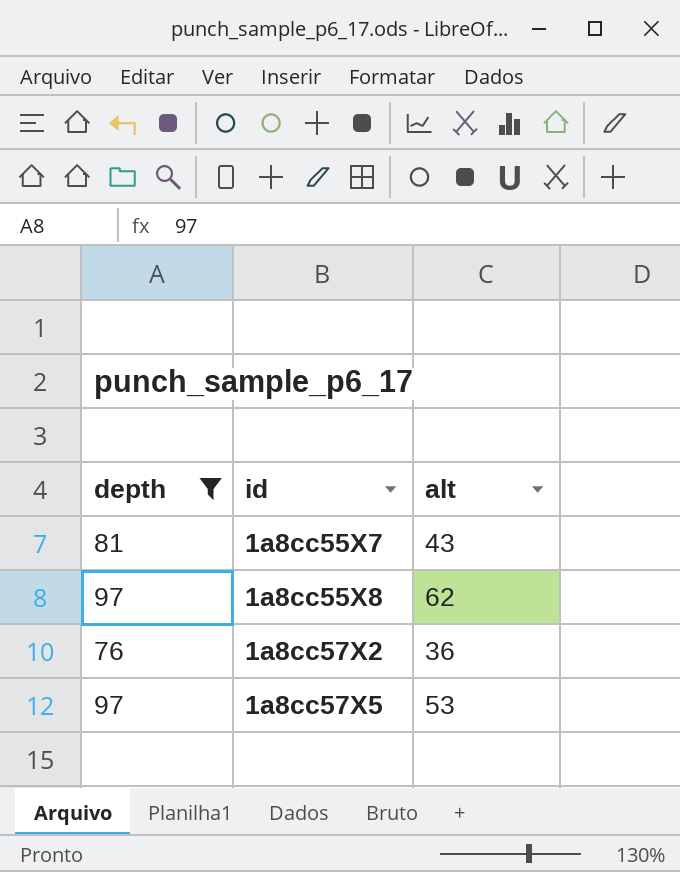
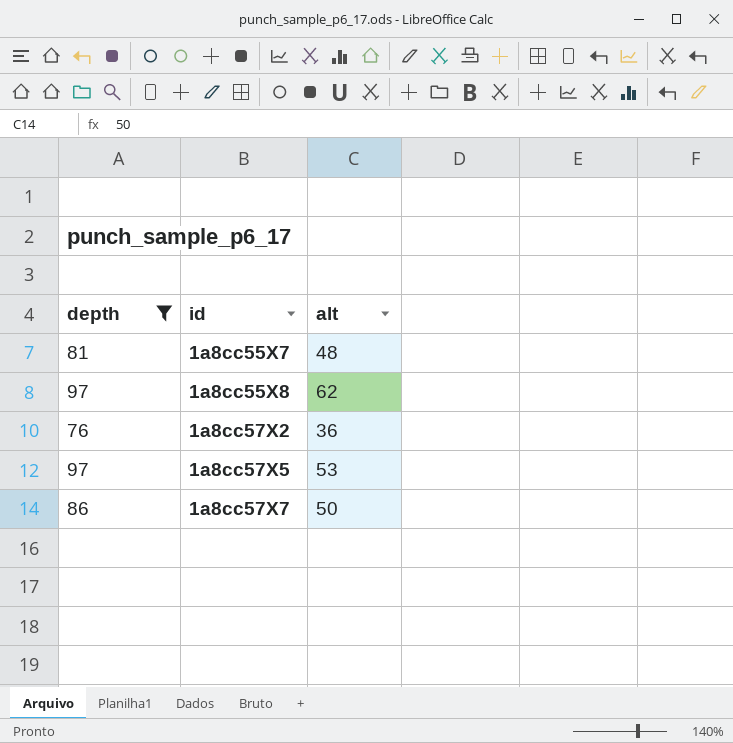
1a8cc55X7 | alt: 43 -> 48
row 1a8cc57X7: none -> 86 | 50

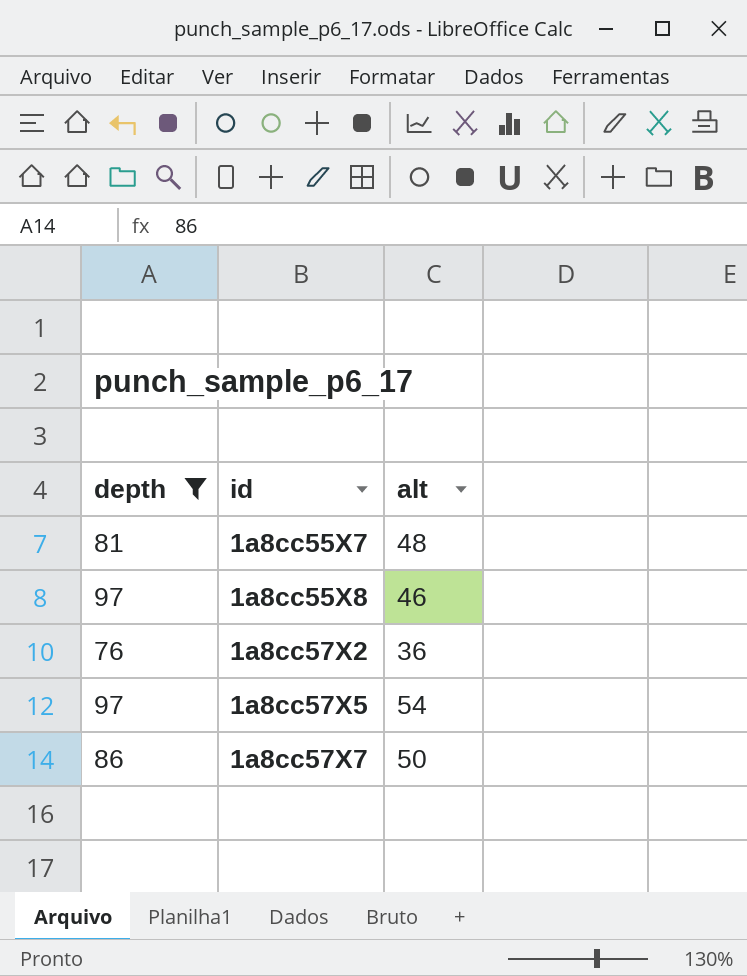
1a8cc55X8 | alt: 62 -> 46
1a8cc57X5 | alt: 53 -> 54

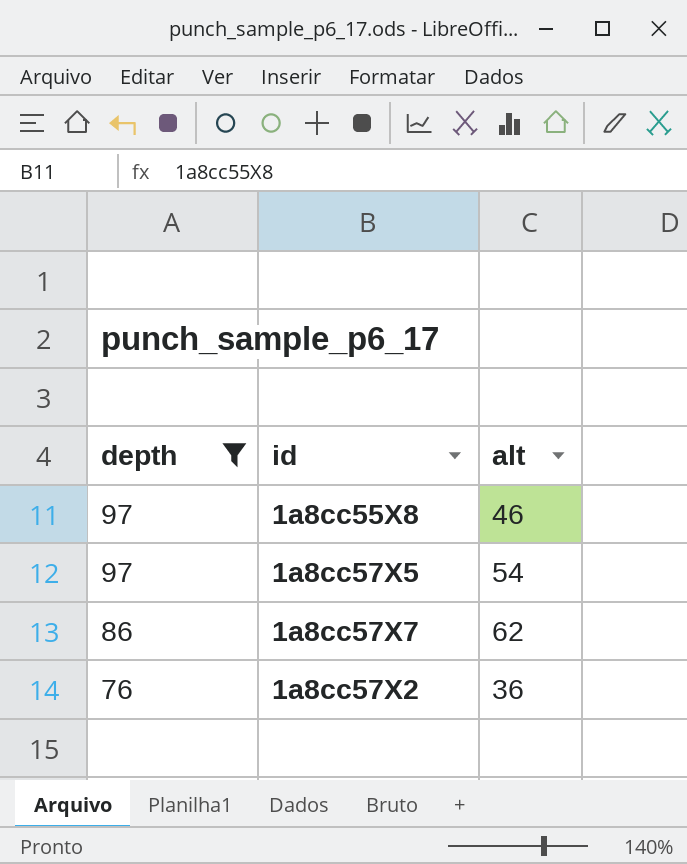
row order: id ascending -> depth descending
row 1a8cc55X7: 81 | 48 -> none
1a8cc57X7 | alt: 50 -> 62

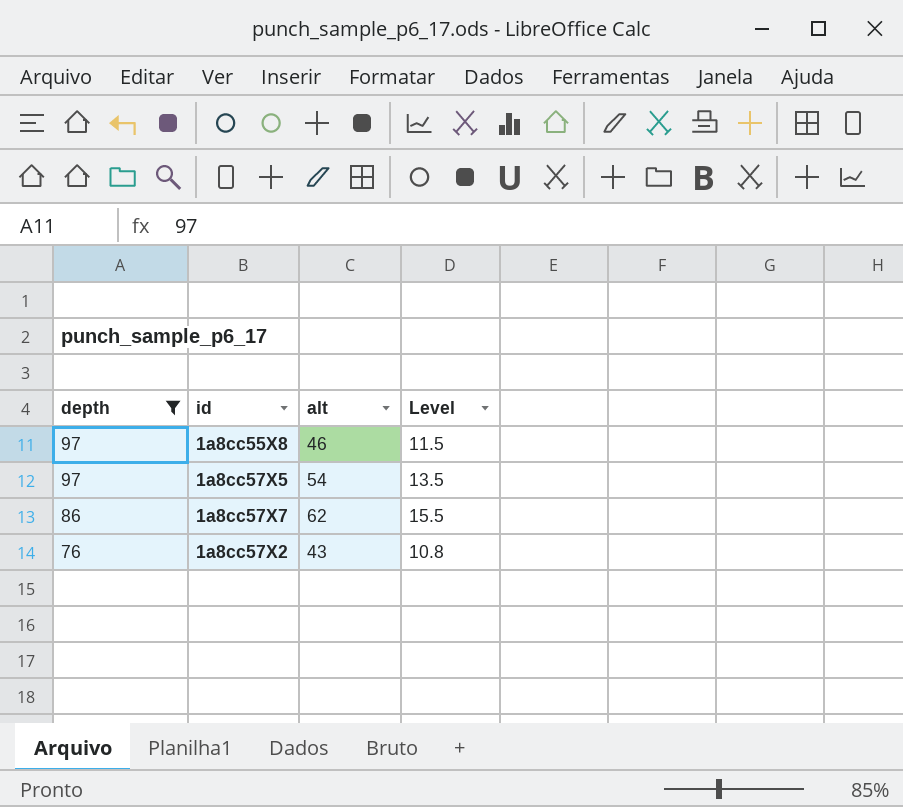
column Level | formula: none -> [alt] * 0.25
1a8cc57X2 | alt: 36 -> 43

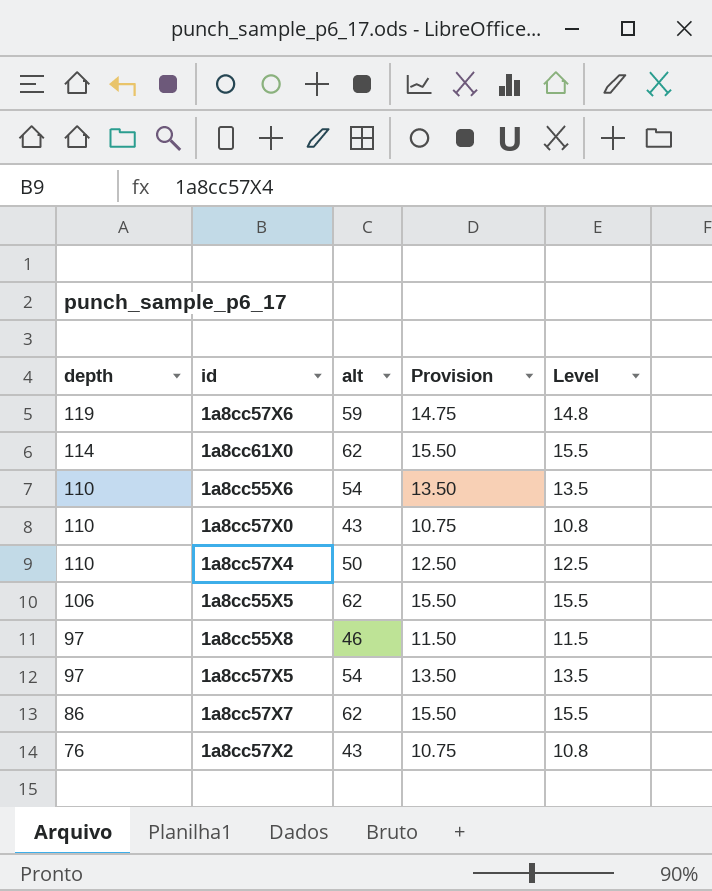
filter: depth <= 97 -> none
column Provision | formula: none -> [alt] * 0.25

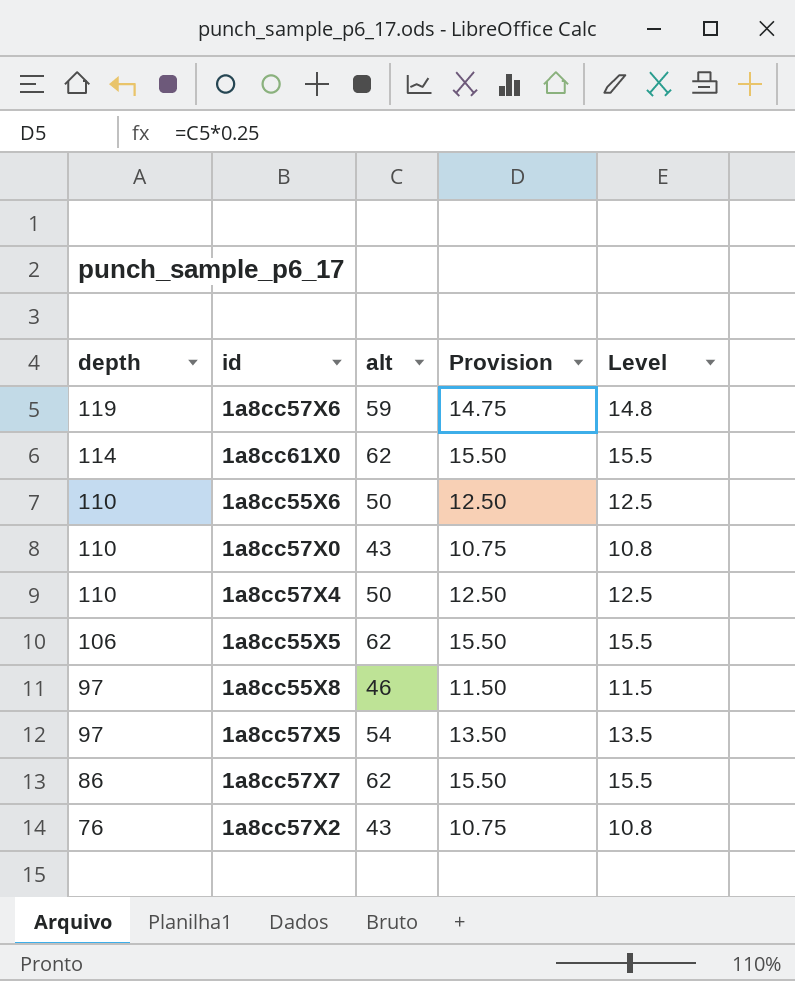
1a8cc55X6 | alt: 54 -> 50
1a8cc55X6 | Provision: 13.50 -> 12.50
1a8cc55X6 | Level: 13.5 -> 12.5

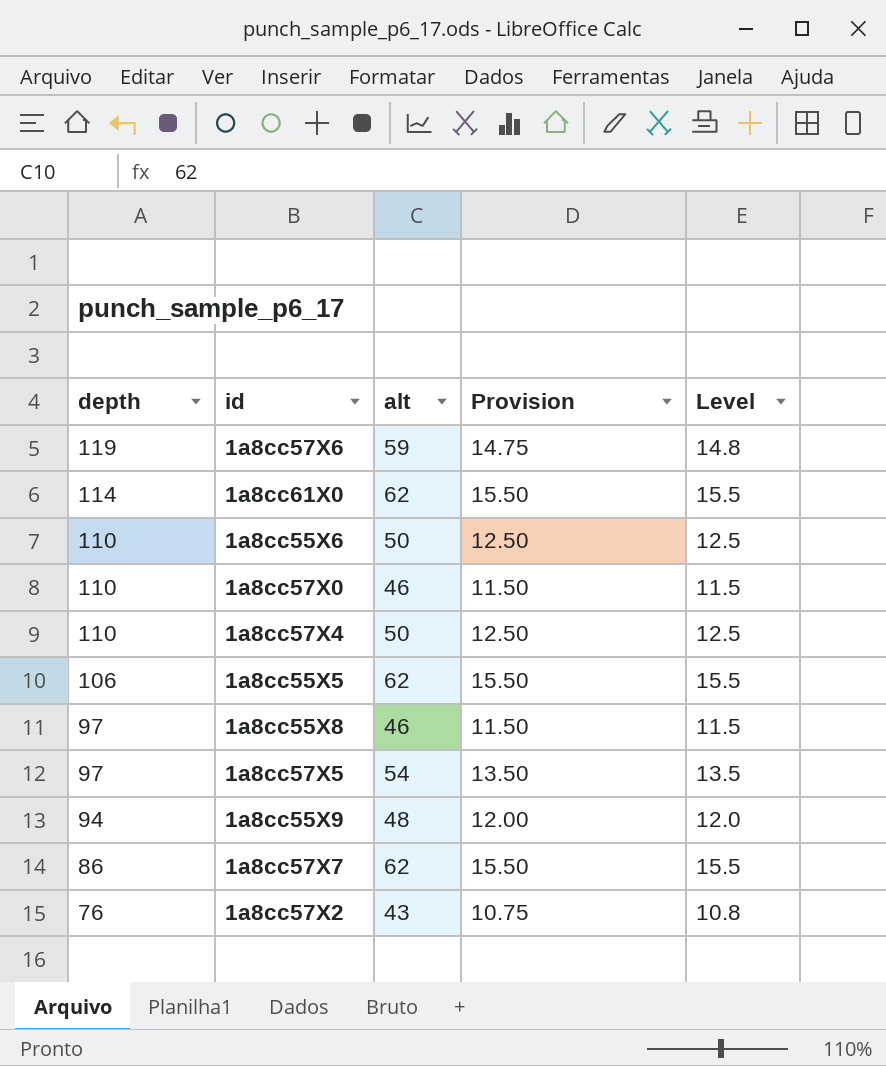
1a8cc57X0 | alt: 43 -> 46
1a8cc57X0 | Provision: 10.75 -> 11.50
1a8cc57X0 | Level: 10.8 -> 11.5
row 1a8cc55X9: none -> 94 | 48 | 12.00 | 12.0

